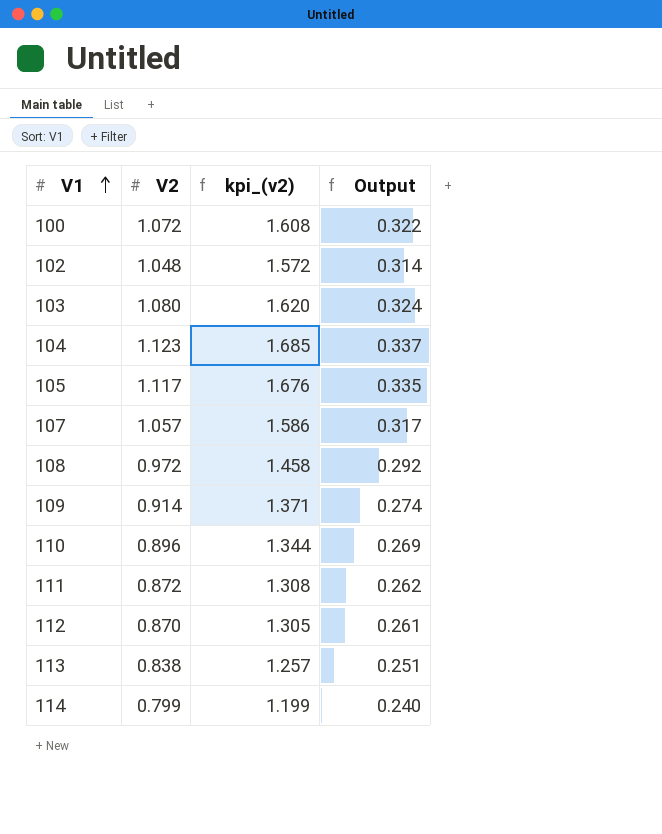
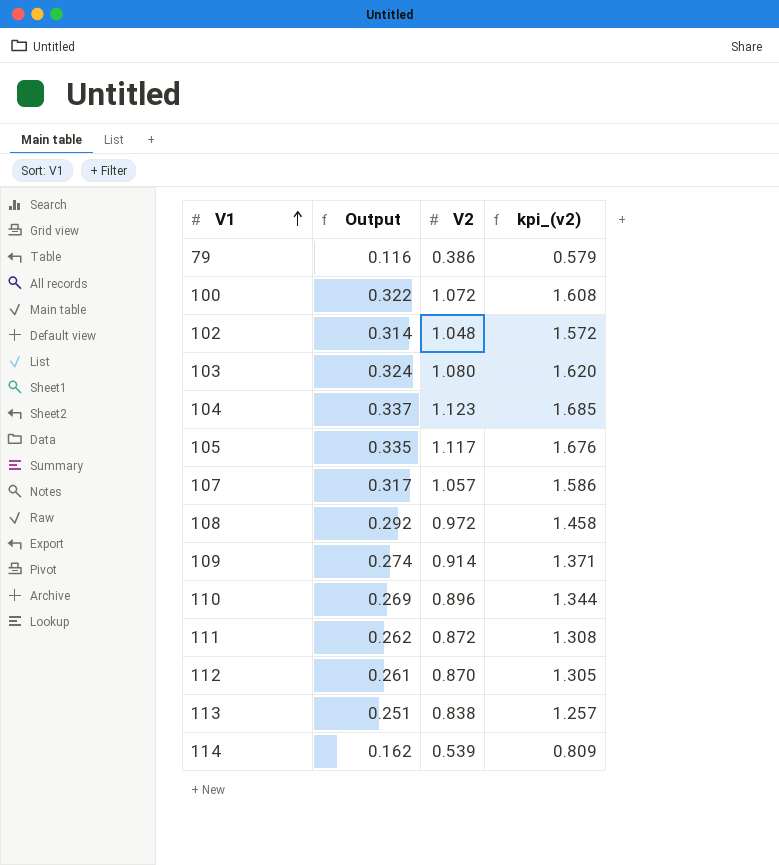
column Output | position: 4 -> 2
row 79: none -> 0.116 | 0.386 | 0.579
114 | Output: 0.240 -> 0.162
114 | V2: 0.799 -> 0.539
114 | kpi_(v2): 1.199 -> 0.809

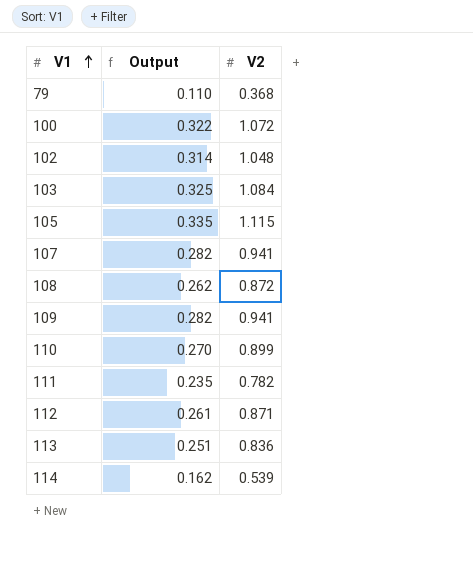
column kpi_(v2) | formula: [V2] * 1.5 -> none
row 104: 0.337 | 1.123 | 1.685 -> none
79 | Output: 0.116 -> 0.110
79 | V2: 0.386 -> 0.368
103 | Output: 0.324 -> 0.325
103 | V2: 1.080 -> 1.084
105 | V2: 1.117 -> 1.115
107 | Output: 0.317 -> 0.282
107 | V2: 1.057 -> 0.941
108 | Output: 0.292 -> 0.262
108 | V2: 0.972 -> 0.872
109 | Output: 0.274 -> 0.282
109 | V2: 0.914 -> 0.941
110 | Output: 0.269 -> 0.270
110 | V2: 0.896 -> 0.899
111 | Output: 0.262 -> 0.235
111 | V2: 0.872 -> 0.782
112 | V2: 0.870 -> 0.871
113 | V2: 0.838 -> 0.836

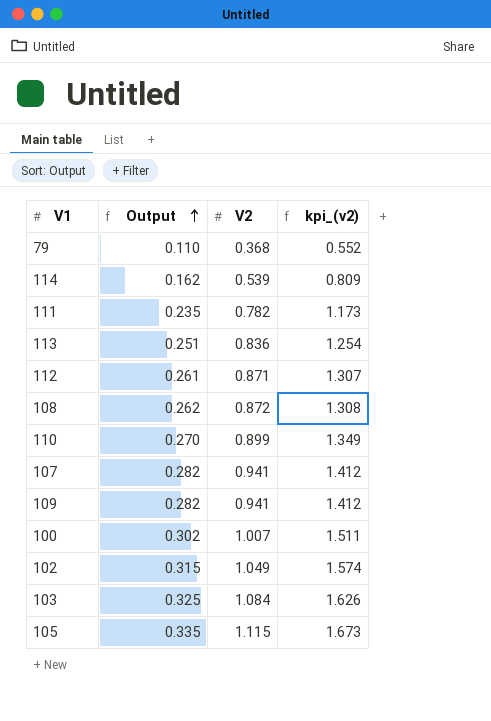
row order: V1 ascending -> Output ascending
column kpi_(v2) | formula: none -> [V2] * 1.5
100 | Output: 0.322 -> 0.302
100 | V2: 1.072 -> 1.007
102 | Output: 0.314 -> 0.315
102 | V2: 1.048 -> 1.049

